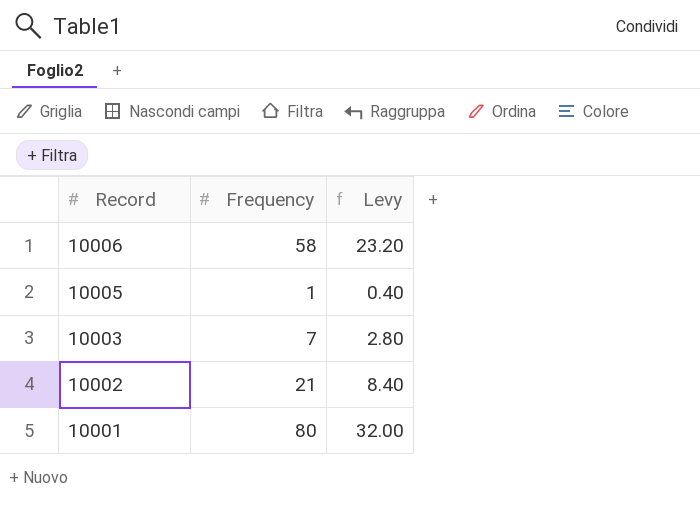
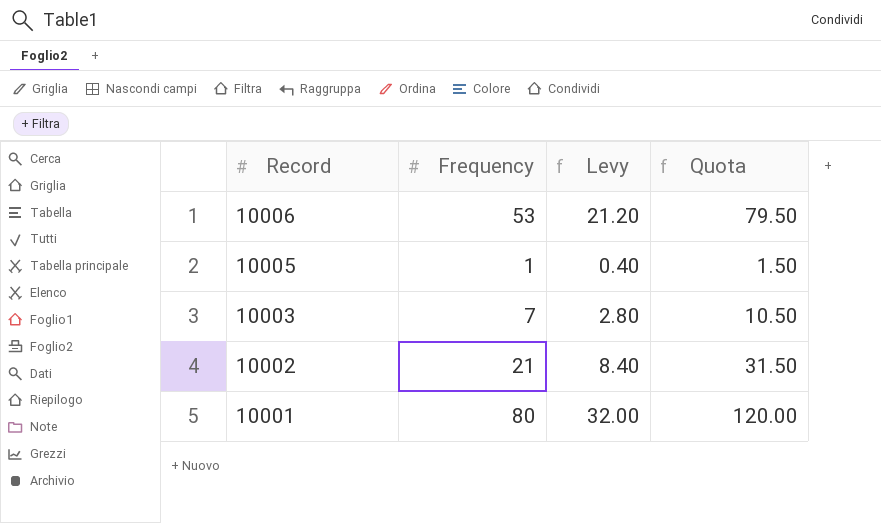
column Quota | formula: none -> [Frequency] * 1.5
10006 | Frequency: 58 -> 53
10006 | Levy: 23.20 -> 21.20

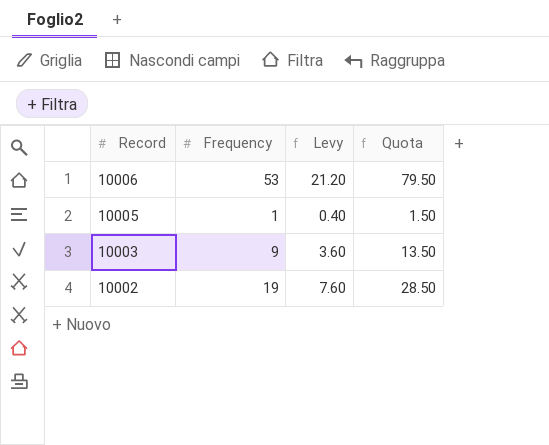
row 10001: 80 | 32.00 | 120.00 -> none
10003 | Frequency: 7 -> 9
10003 | Levy: 2.80 -> 3.60
10003 | Quota: 10.50 -> 13.50
10002 | Frequency: 21 -> 19
10002 | Levy: 8.40 -> 7.60
10002 | Quota: 31.50 -> 28.50

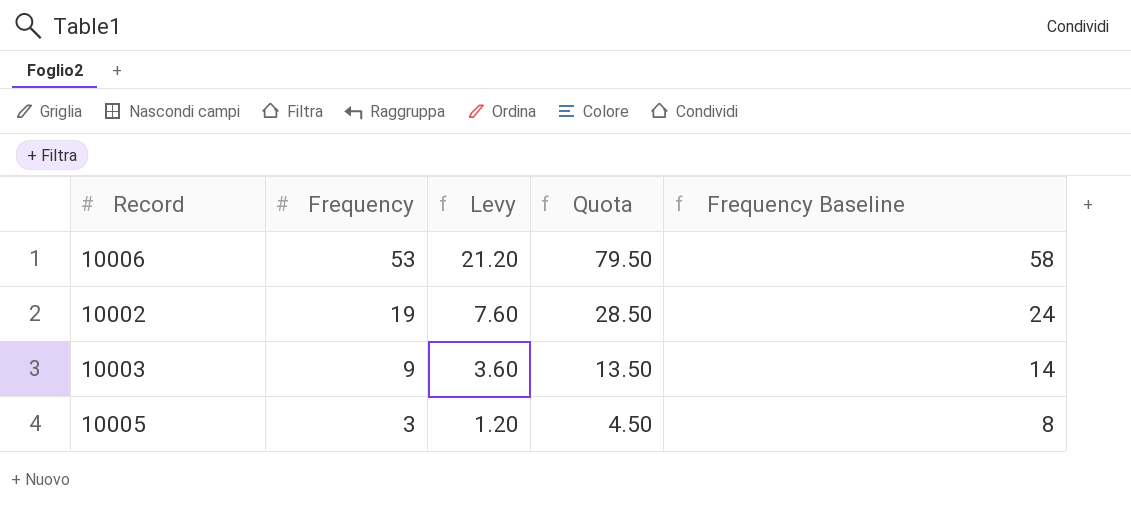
row order: Record descending -> Frequency descending
column Frequency Baseline | formula: none -> [Frequency] + 5
10005 | Frequency: 1 -> 3
10005 | Levy: 0.40 -> 1.20
10005 | Quota: 1.50 -> 4.50

